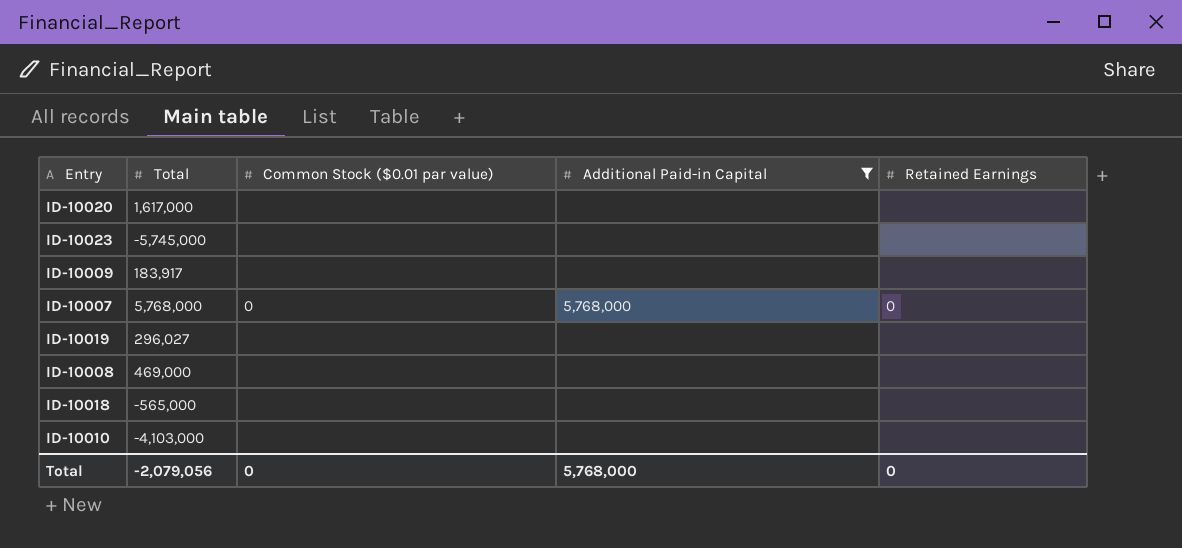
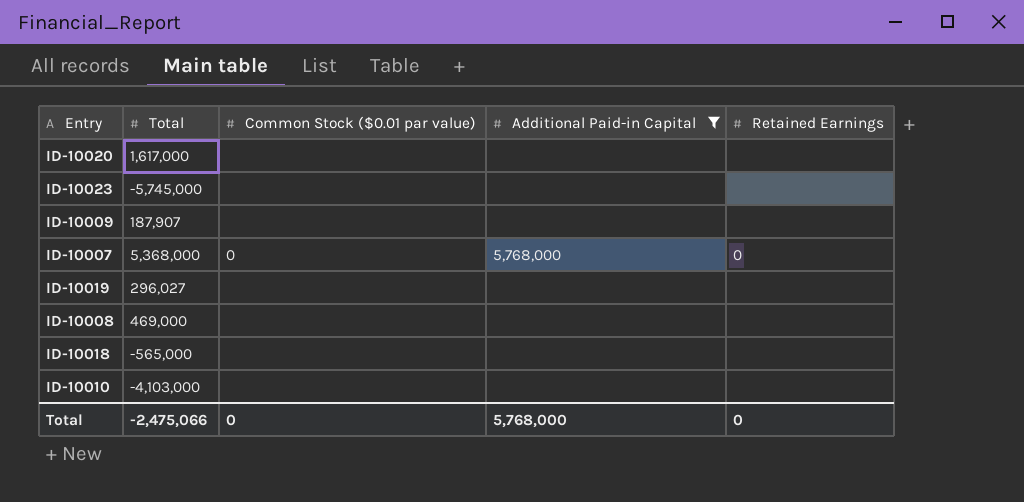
ID-10009 | Total: 183,917 -> 187,907
ID-10007 | Total: 5,768,000 -> 5,368,000
Total | Total: -2,079,056 -> -2,475,066

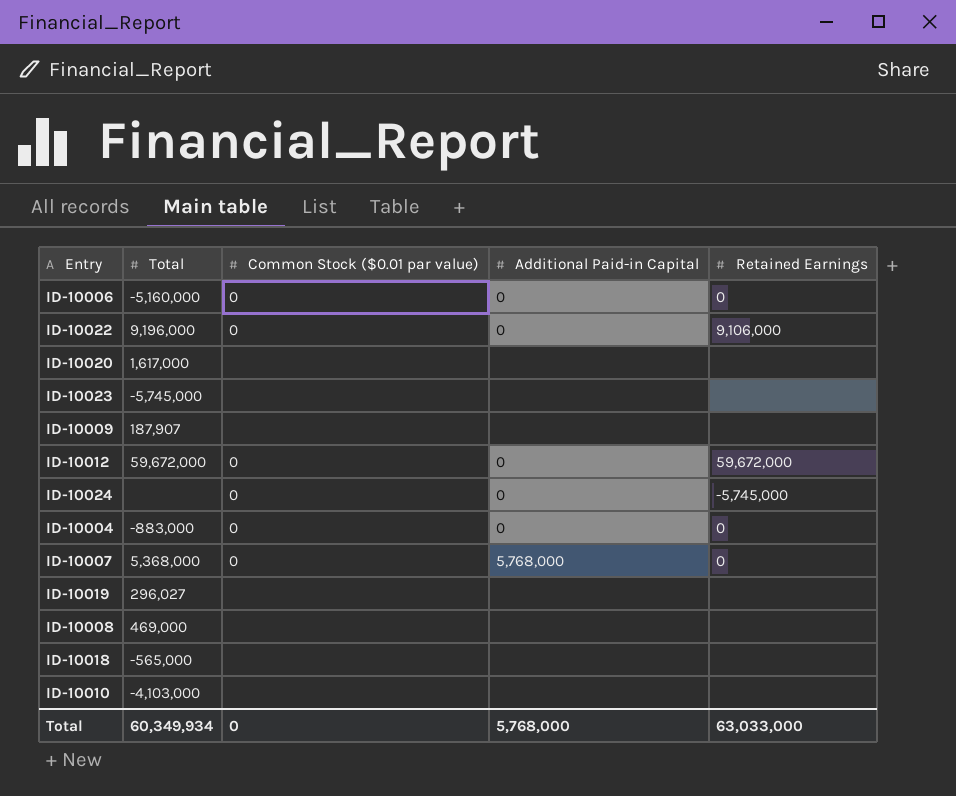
filter: Additional Paid-in Capital != 0 -> none
Total | Total: -2,475,066 -> 60,349,934
Total | Retained Earnings: 0 -> 63,033,000

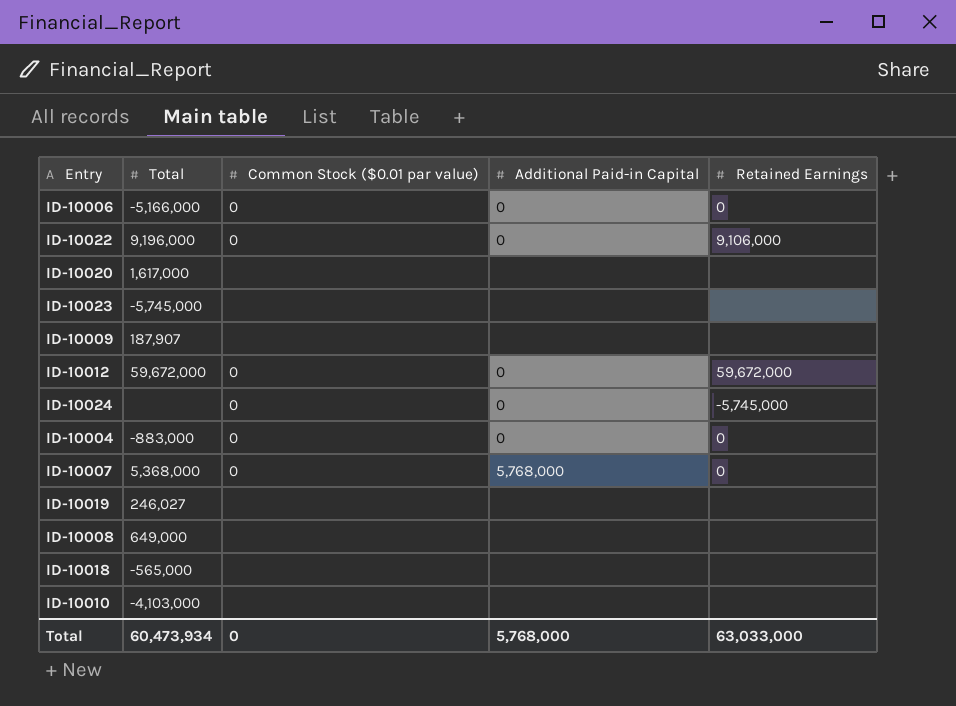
ID-10006 | Total: -5,160,000 -> -5,166,000
ID-10019 | Total: 296,027 -> 246,027
ID-10008 | Total: 469,000 -> 649,000
Total | Total: 60,349,934 -> 60,473,934

